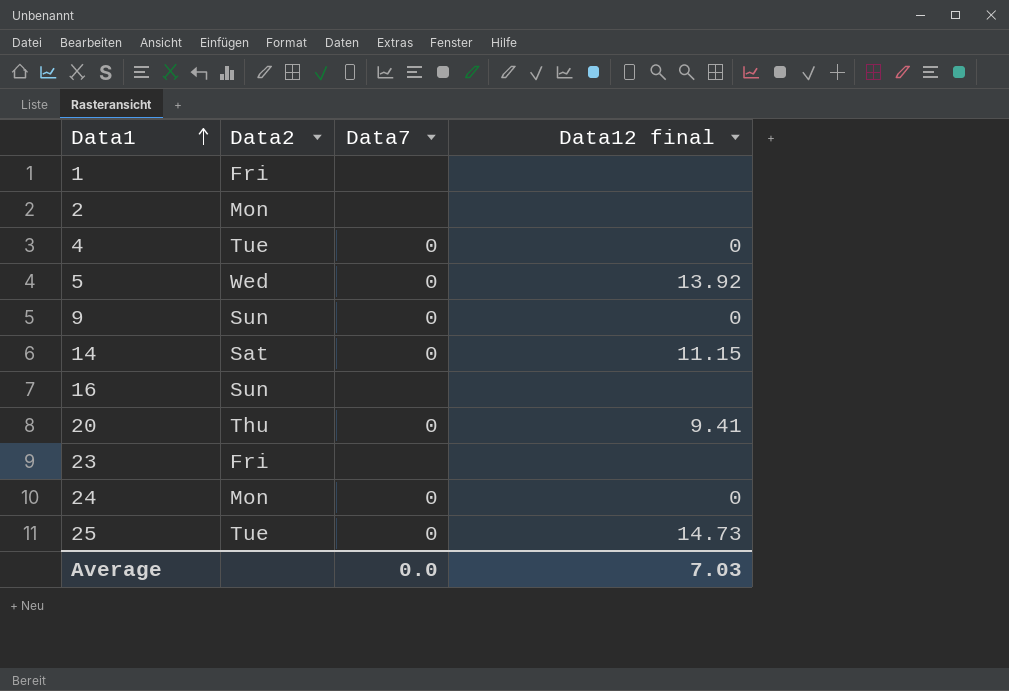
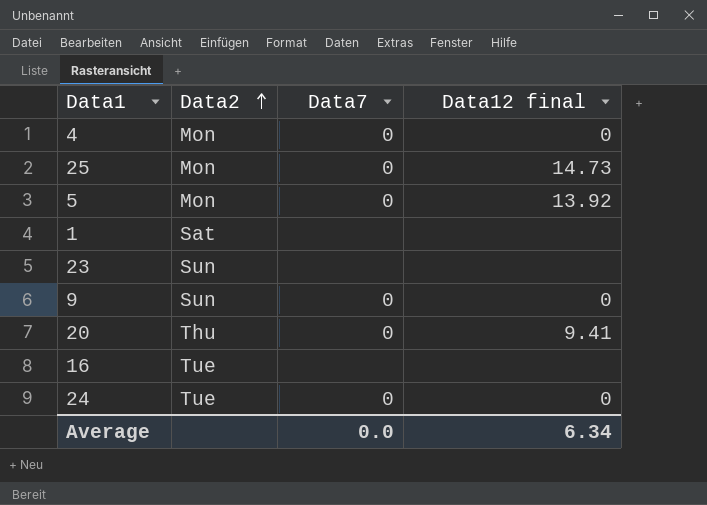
row order: Data1 ascending -> Data2 ascending
row 2: Mon | none | none -> none
row 14: Sat | 0 | 11.15 -> none
4 | Data2: Tue -> Mon
25 | Data2: Tue -> Mon
5 | Data2: Wed -> Mon
1 | Data2: Fri -> Sat
23 | Data2: Fri -> Sun
16 | Data2: Sun -> Tue
24 | Data2: Mon -> Tue
Average | Data12 final: 7.03 -> 6.34

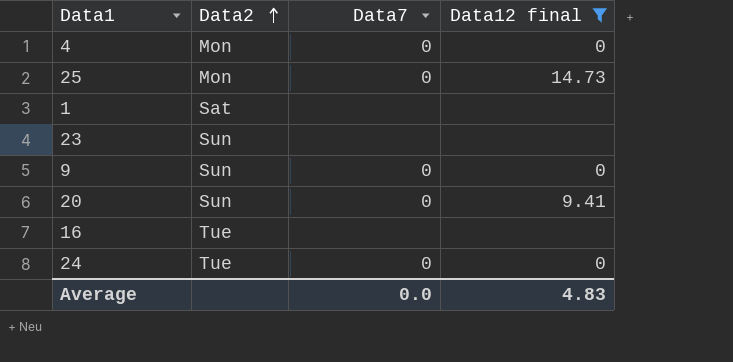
filter: none -> Data12 final != 13.92
20 | Data2: Thu -> Sun
Average | Data12 final: 6.34 -> 4.83

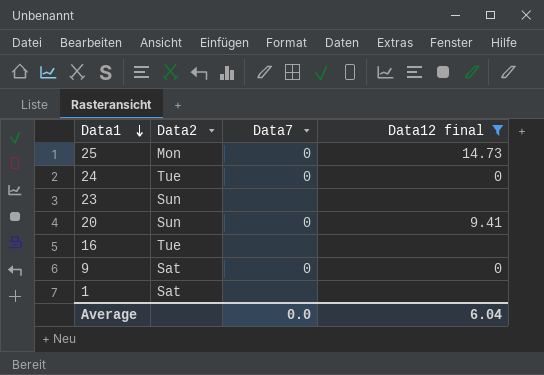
row order: Data2 ascending -> Data1 descending
row 4: Mon | 0 | 0 -> none
9 | Data2: Sun -> Sat
Average | Data12 final: 4.83 -> 6.04

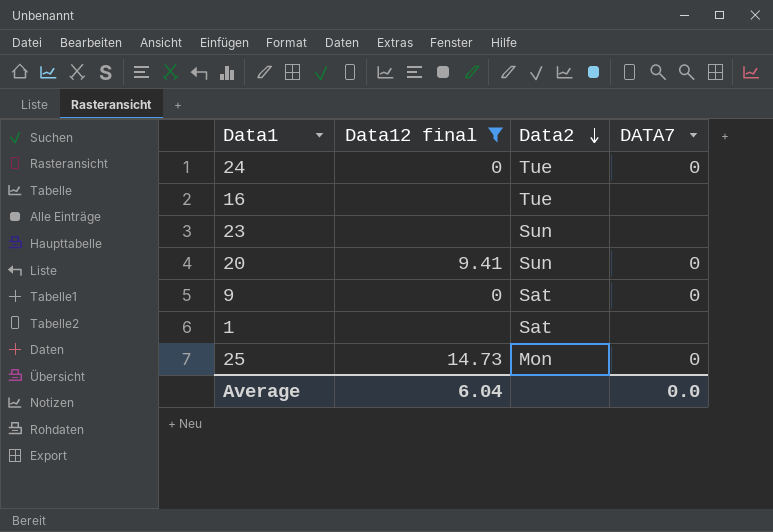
row order: Data1 descending -> Data2 descending
column Data12 final | position: 4 -> 2
column name: Data7 -> DATA7

